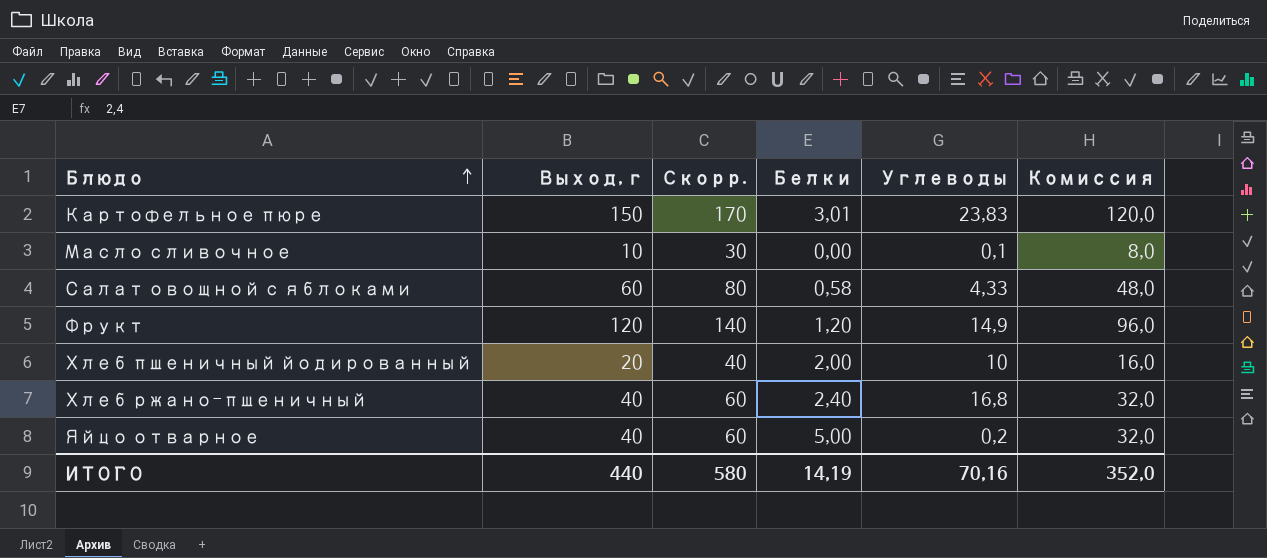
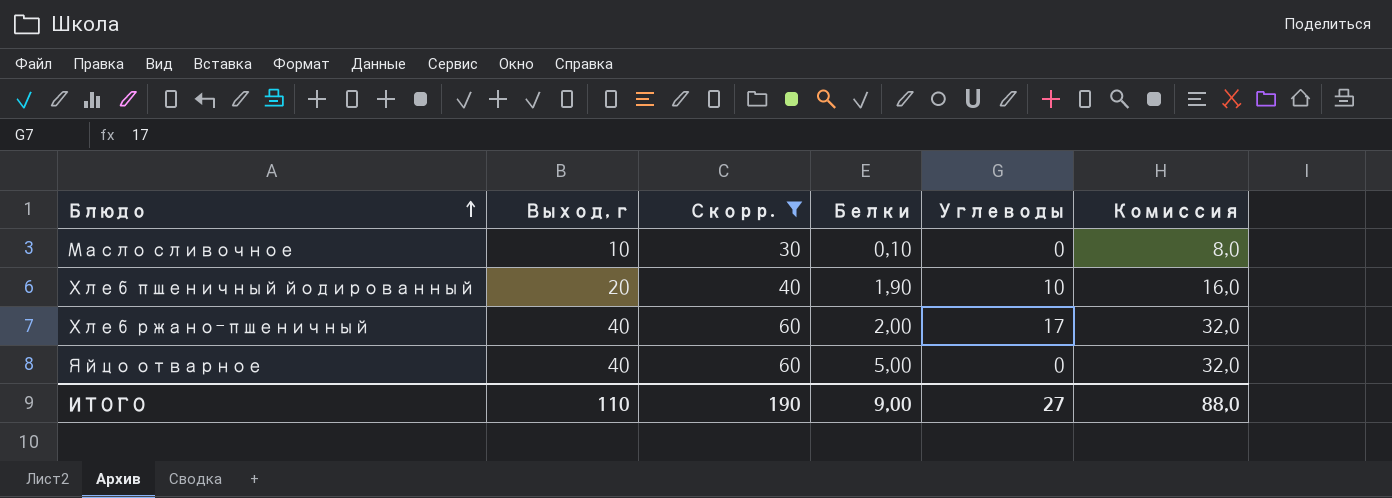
filter: none -> Скорр. <= 60
Масло сливочное | Белки: 0,00 -> 0,10
Масло сливочное | Углеводы: 0,1 -> 0
Хлеб пшеничный йодированный | Белки: 2,00 -> 1,90
Хлеб ржано-пшеничный | Белки: 2,40 -> 2,00
Хлеб ржано-пшеничный | Углеводы: 16,8 -> 17
Яйцо отварное | Углеводы: 0,2 -> 0
ИТОГО | Выход, г: 440 -> 110
ИТОГО | Скорр.: 580 -> 190
ИТОГО | Белки: 14,19 -> 9,00
ИТОГО | Углеводы: 70,16 -> 27
ИТОГО | Комиссия: 352,0 -> 88,0

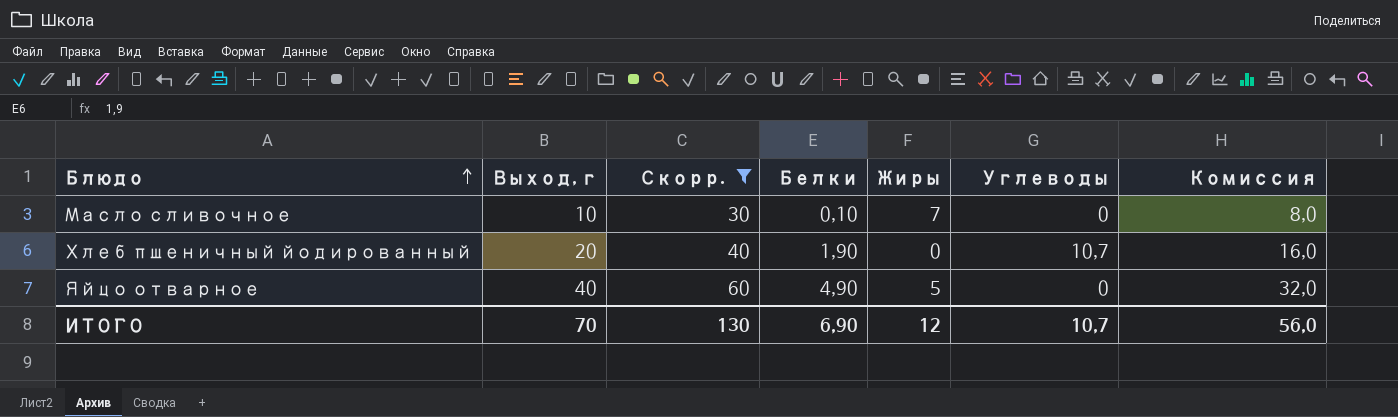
column Жиры | position: none -> 5
row Хлеб ржано-пшеничный: 40 | 60 | 2,00 | 17 | 32,0 -> none
Хлеб пшеничный йодированный | Углеводы: 10 -> 10,7
Яйцо отварное | Белки: 5,00 -> 4,90
ИТОГО | Выход, г: 110 -> 70
ИТОГО | Скорр.: 190 -> 130
ИТОГО | Белки: 9,00 -> 6,90
ИТОГО | Углеводы: 27 -> 10,7
ИТОГО | Комиссия: 88,0 -> 56,0

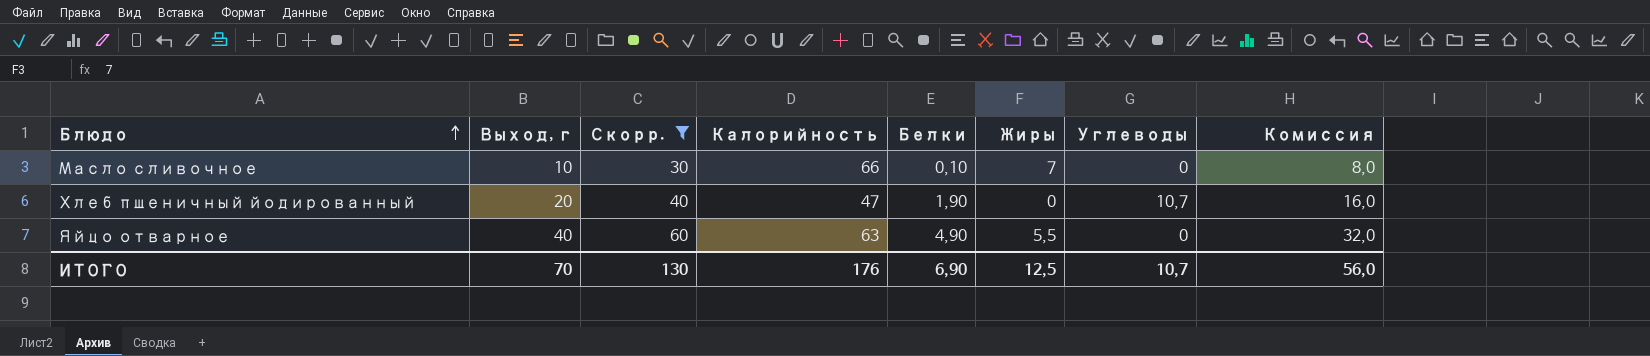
column Калорийность | position: none -> 4
Яйцо отварное | Жиры: 5 -> 5,5
ИТОГО | Жиры: 12 -> 12,5

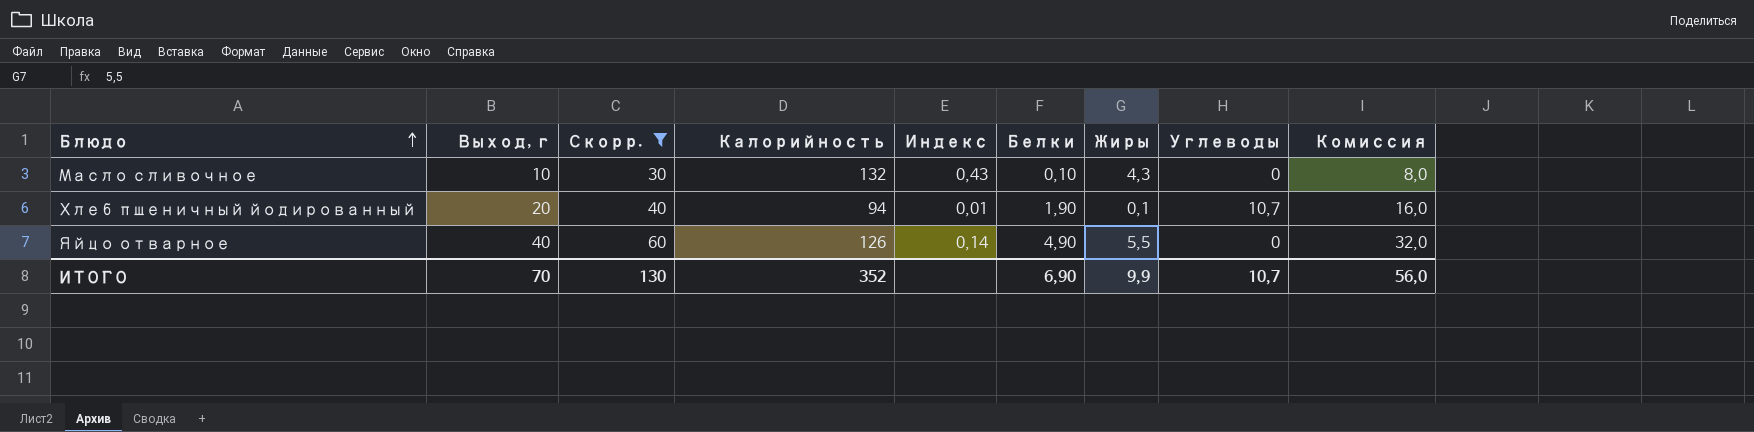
column Индекс | formula: none -> [Жиры] / [Выход, г]
Масло сливочное | Калорийность: 66 -> 132
Масло сливочное | Жиры: 7 -> 4,3
Хлеб пшеничный йодированный | Калорийность: 47 -> 94
Хлеб пшеничный йодированный | Жиры: 0 -> 0,1
Яйцо отварное | Калорийность: 63 -> 126
ИТОГО | Калорийность: 176 -> 352
ИТОГО | Жиры: 12,5 -> 9,9

